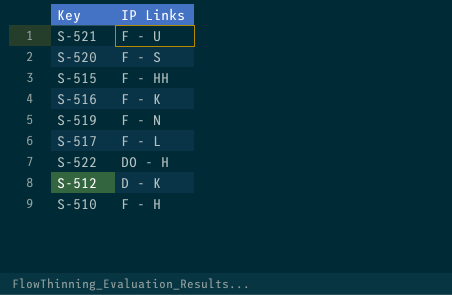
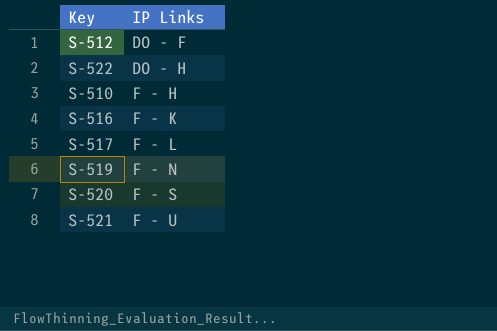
row order: none -> IP Links ascending
row S-515: F - HH -> none
S-512 | IP Links: D - K -> DO - F

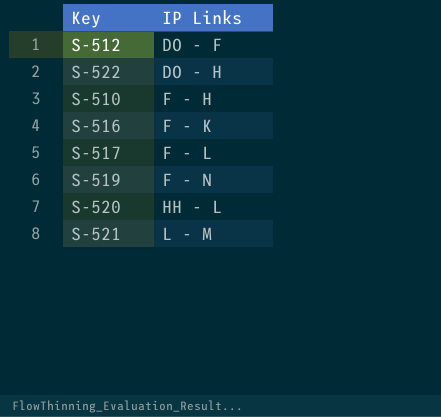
S-520 | IP Links: F - S -> HH - L
S-521 | IP Links: F - U -> L - M

